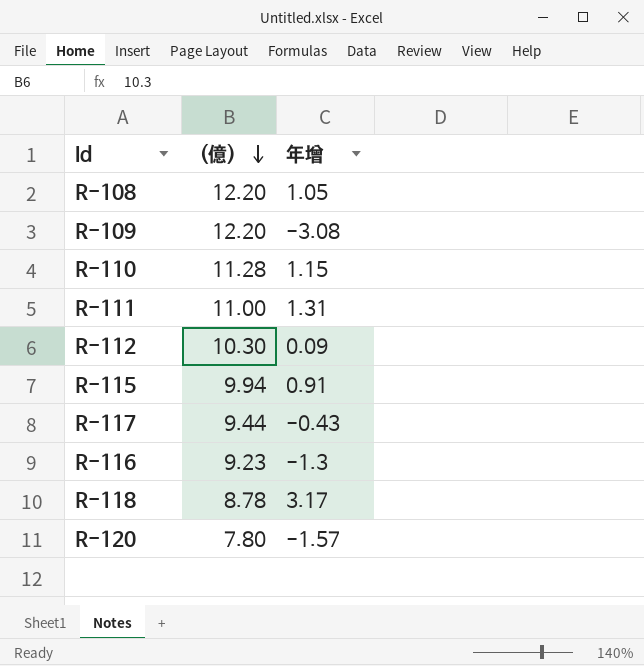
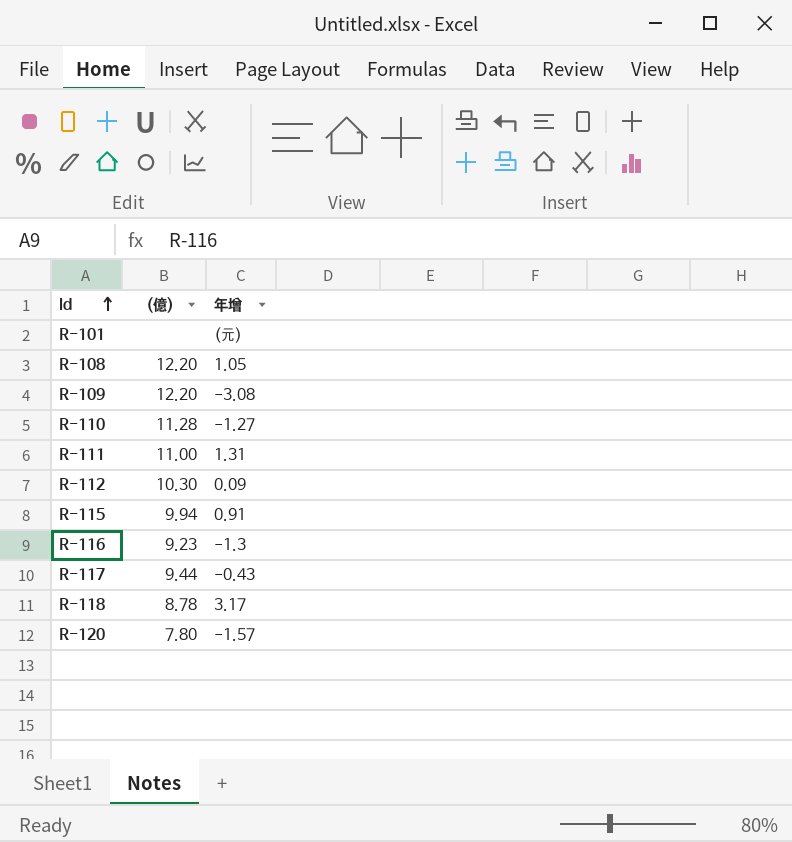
row order: (億) descending -> Id ascending
row R-101: none -> none | (元)
R-110 | 年增: 1.15 -> -1.27

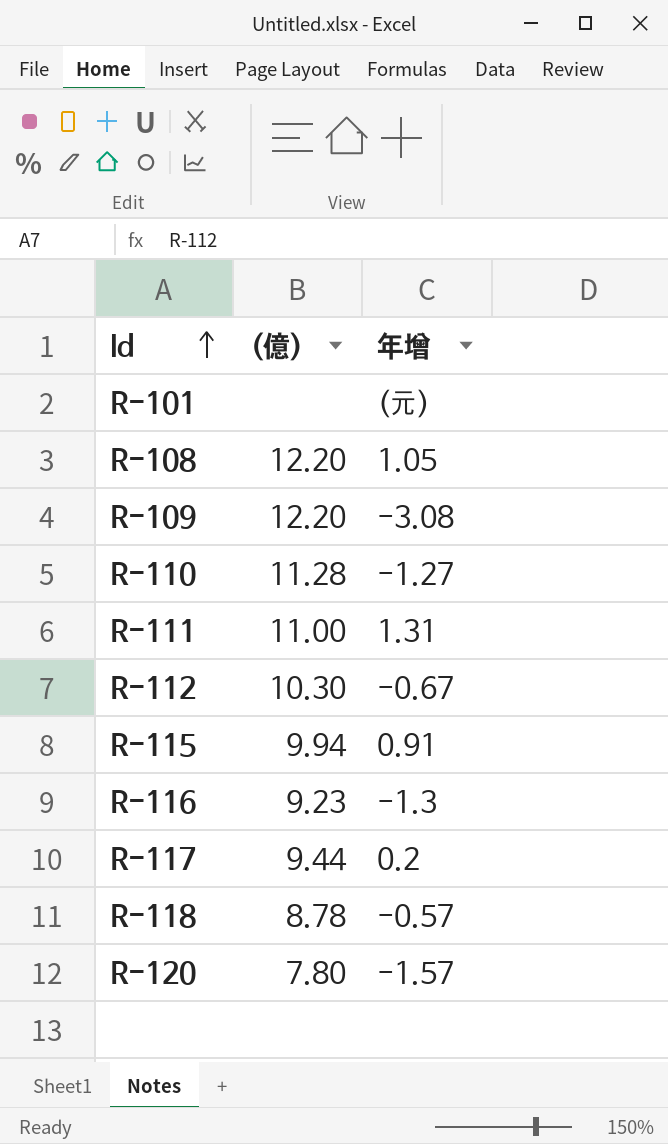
R-112 | 年增: 0.09 -> -0.67
R-117 | 年增: -0.43 -> 0.2
R-118 | 年增: 3.17 -> -0.57

